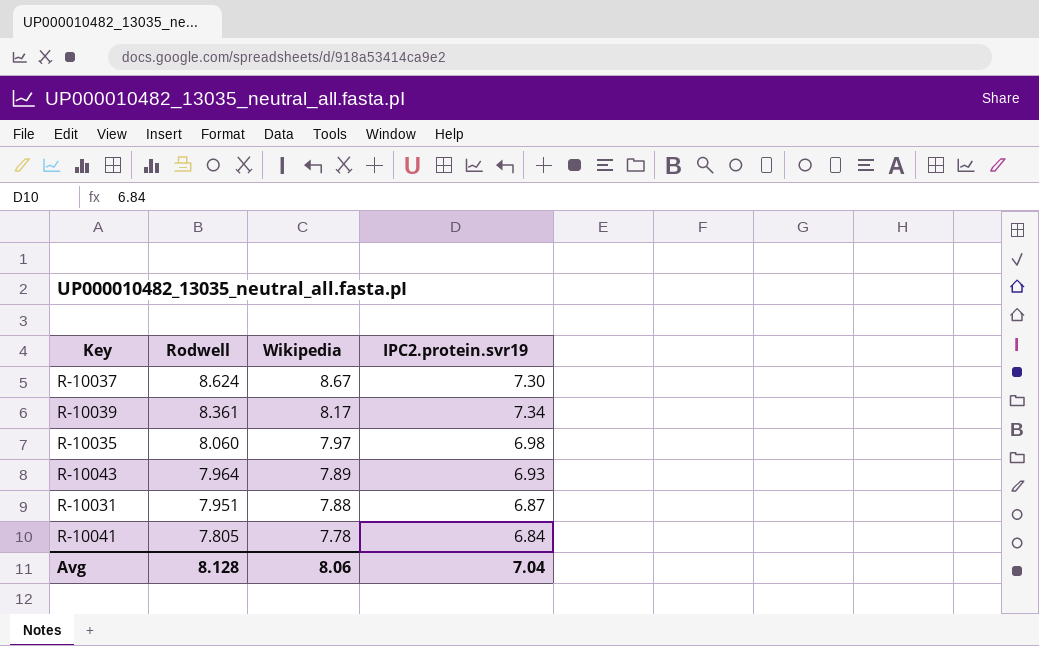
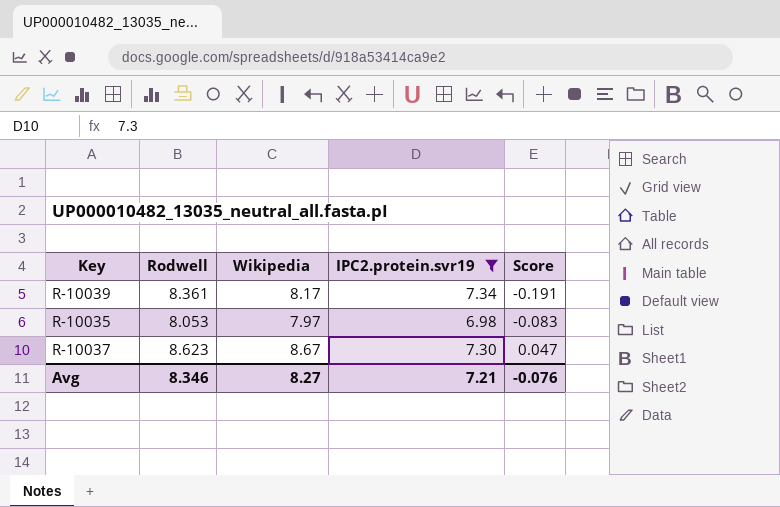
filter: none -> IPC2.protein.svr19 >= 6.98
row order: Rodwell descending -> Score ascending
column Score | formula: none -> [Wikipedia] - [Rodwell]
R-10035 | Rodwell: 8.060 -> 8.053
R-10037 | Rodwell: 8.624 -> 8.623
Avg | Rodwell: 8.128 -> 8.346
Avg | Wikipedia: 8.06 -> 8.27
Avg | IPC2.protein.svr19: 7.04 -> 7.21

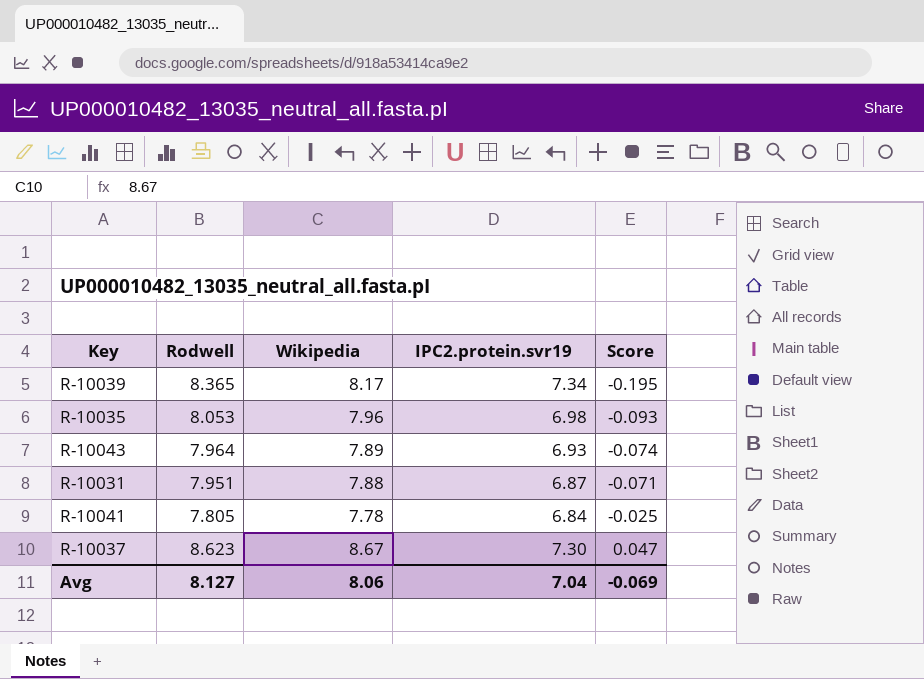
filter: IPC2.protein.svr19 >= 6.98 -> none
R-10039 | Rodwell: 8.361 -> 8.365
R-10039 | Score: -0.191 -> -0.195
R-10035 | Wikipedia: 7.97 -> 7.96
R-10035 | Score: -0.083 -> -0.093
Avg | Rodwell: 8.346 -> 8.127
Avg | Wikipedia: 8.27 -> 8.06
Avg | IPC2.protein.svr19: 7.21 -> 7.04
Avg | Score: -0.076 -> -0.069

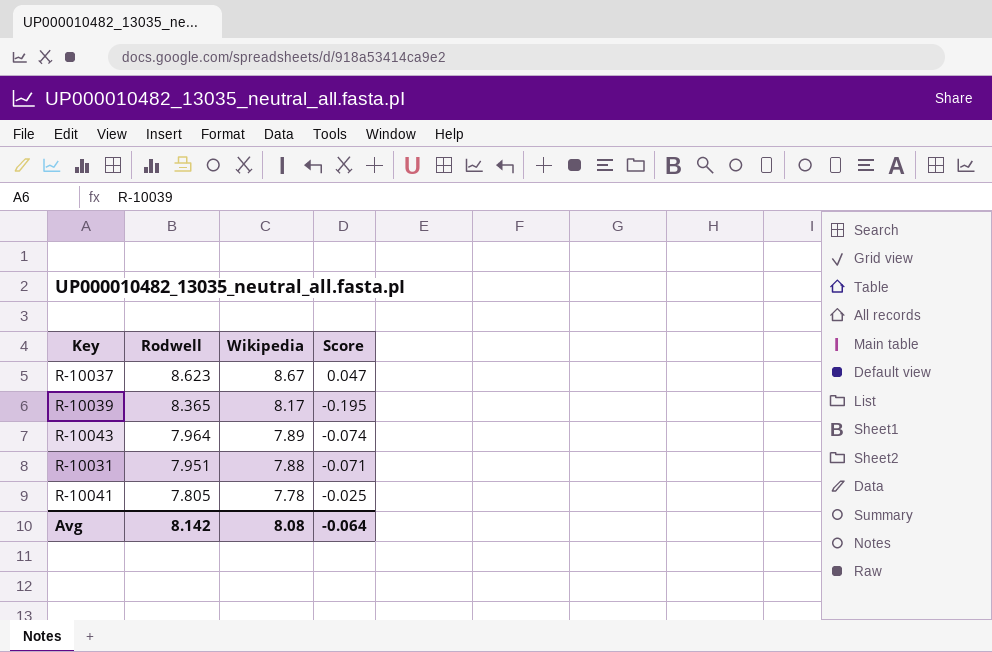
row order: Score ascending -> Rodwell descending
column IPC2.protein.svr19 | position: 4 -> none
row R-10035: 8.053 | 7.96 | 6.98 | -0.093 -> none
Avg | Rodwell: 8.127 -> 8.142
Avg | Wikipedia: 8.06 -> 8.08
Avg | Score: -0.069 -> -0.064

